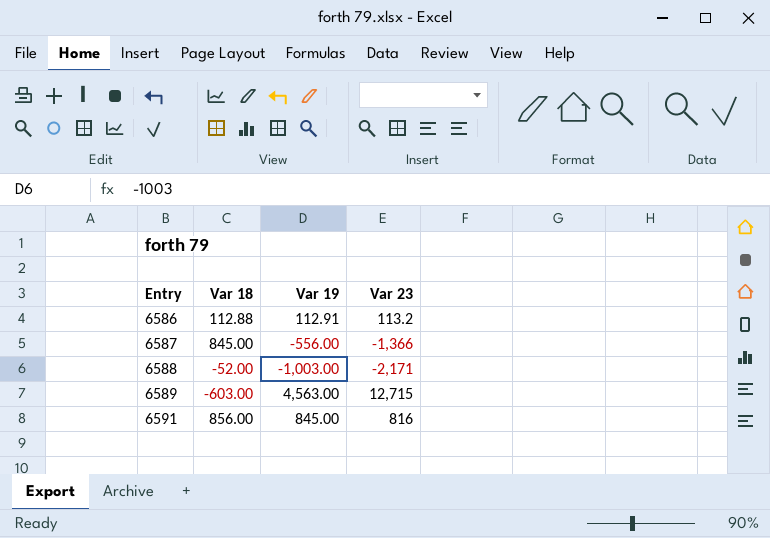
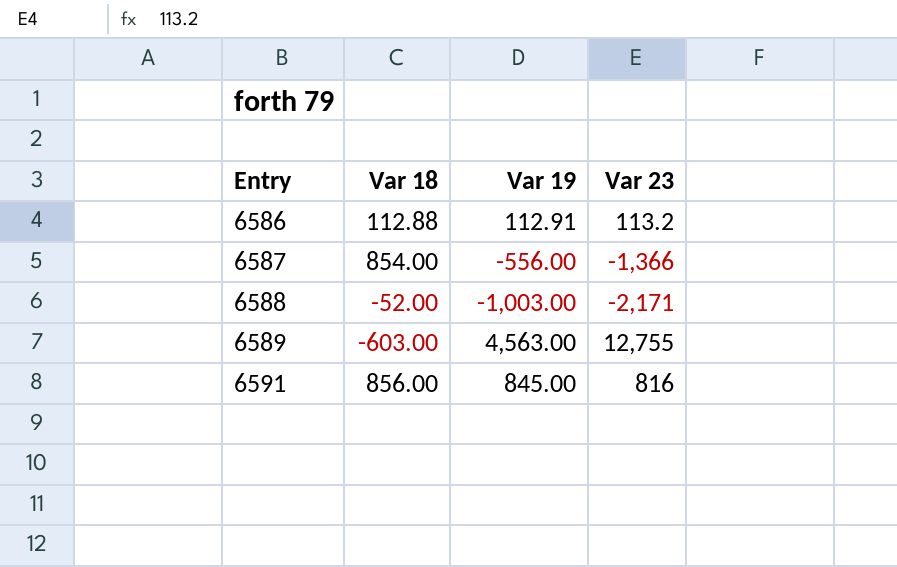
6587 | Var 18: 845.00 -> 854.00
6589 | Var 23: 12,715 -> 12,755

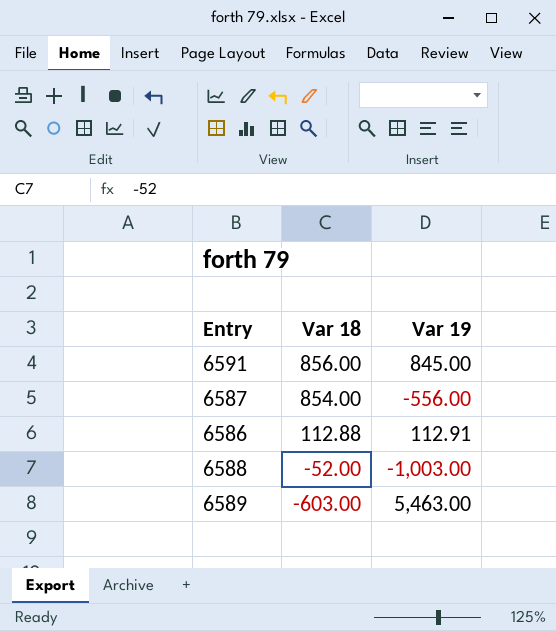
row order: Entry ascending -> Var 18 descending
column Var 23 | position: 4 -> none
6589 | Var 19: 4,563.00 -> 5,463.00

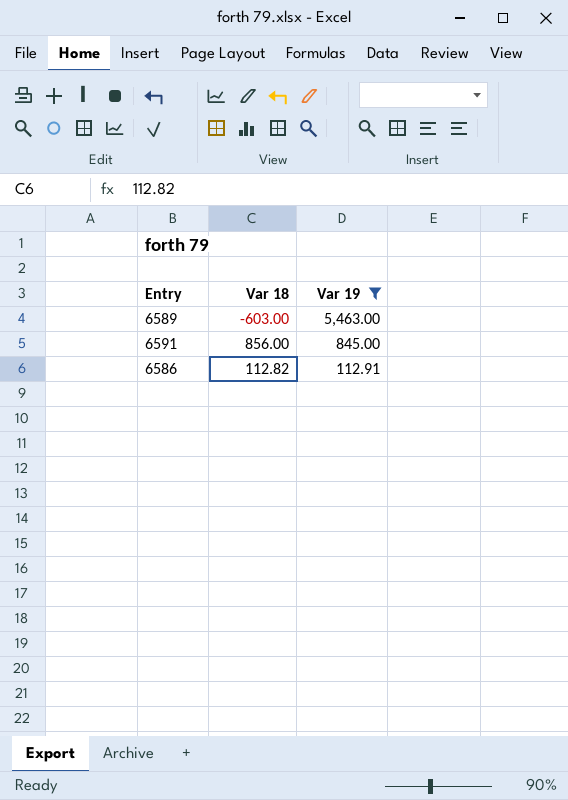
filter: none -> Var 19 >= 112.91
row order: Var 18 descending -> Var 19 descending
6586 | Var 18: 112.88 -> 112.82

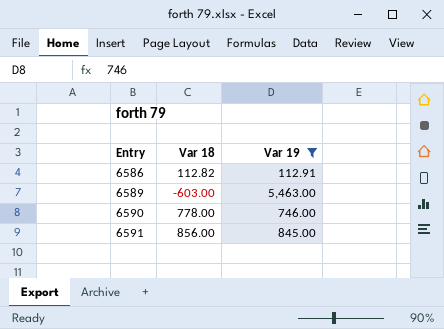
row order: Var 19 descending -> Entry ascending
row 6590: none -> 778.00 | 746.00

